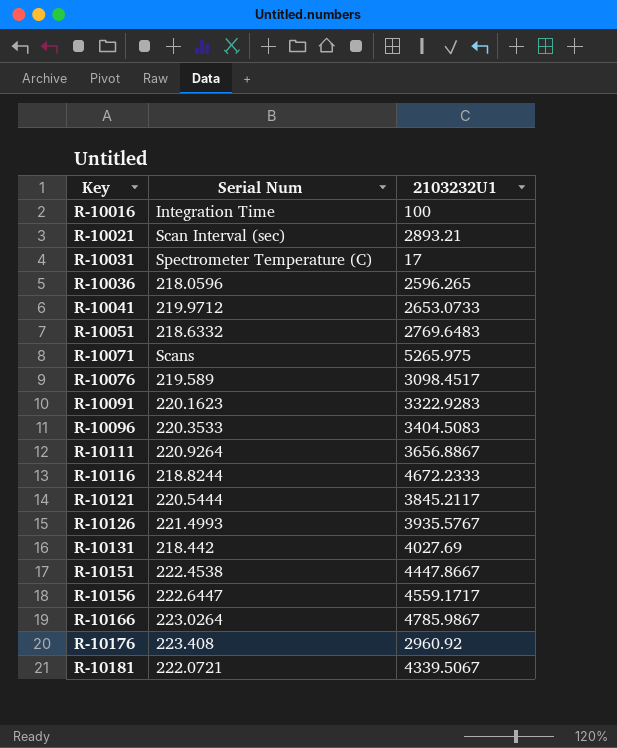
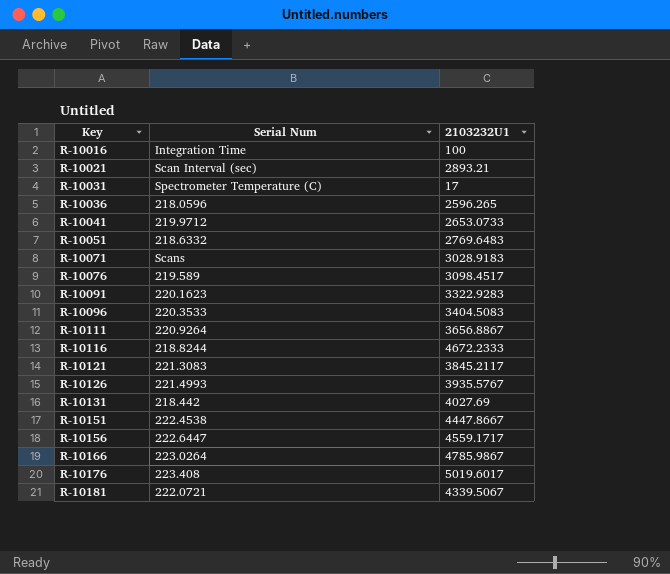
R-10071 | 2103232U1: 5265.975 -> 3028.9183
R-10121 | Serial Num: 220.5444 -> 221.3083
R-10176 | 2103232U1: 2960.92 -> 5019.6017

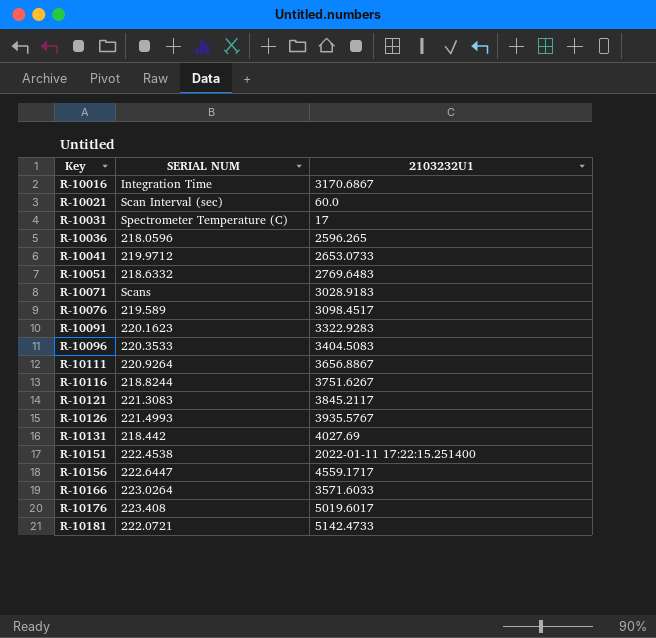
column name: Serial Num -> SERIAL NUM
R-10016 | 2103232U1: 100 -> 3170.6867
R-10021 | 2103232U1: 2893.21 -> 60.0
R-10116 | 2103232U1: 4672.2333 -> 3751.6267
R-10151 | 2103232U1: 4447.8667 -> 2022-01-11 17:22:15.251400
R-10166 | 2103232U1: 4785.9867 -> 3571.6033
R-10181 | 2103232U1: 4339.5067 -> 5142.4733

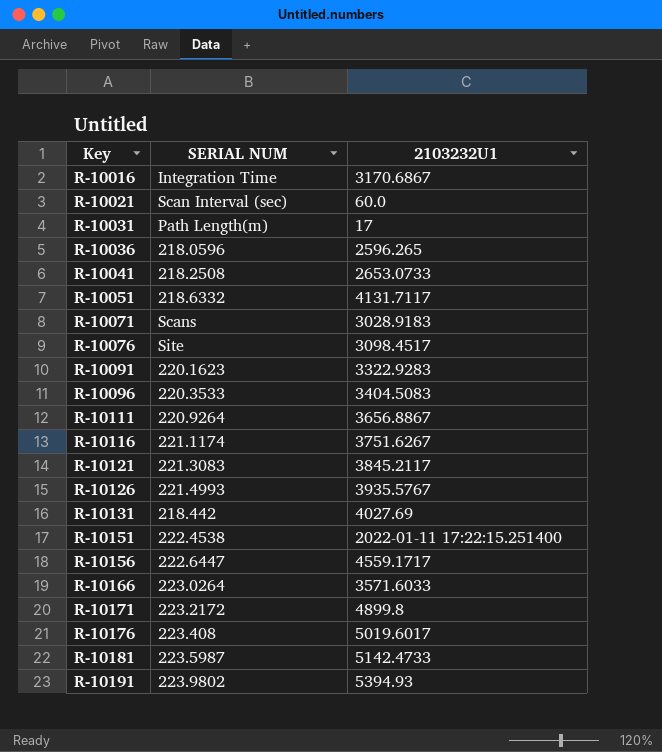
R-10031 | SERIAL NUM: Spectrometer Temperature (C) -> Path Length(m)
R-10041 | SERIAL NUM: 219.9712 -> 218.2508
R-10051 | 2103232U1: 2769.6483 -> 4131.7117
R-10076 | SERIAL NUM: 219.589 -> Site
R-10116 | SERIAL NUM: 218.8244 -> 221.1174
row R-10171: none -> 223.2172 | 4899.8
R-10181 | SERIAL NUM: 222.0721 -> 223.5987
row R-10191: none -> 223.9802 | 5394.93

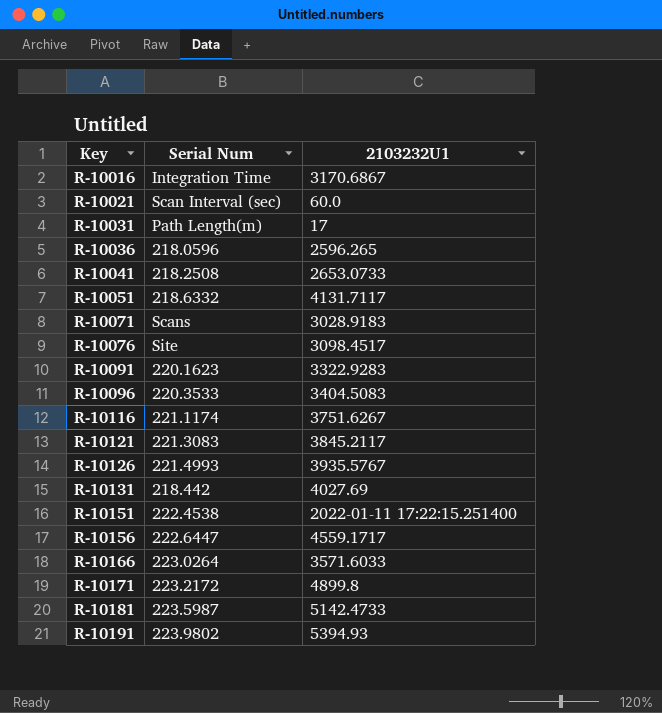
column name: SERIAL NUM -> Serial Num
row R-10111: 220.9264 | 3656.8867 -> none
row R-10176: 223.408 | 5019.6017 -> none

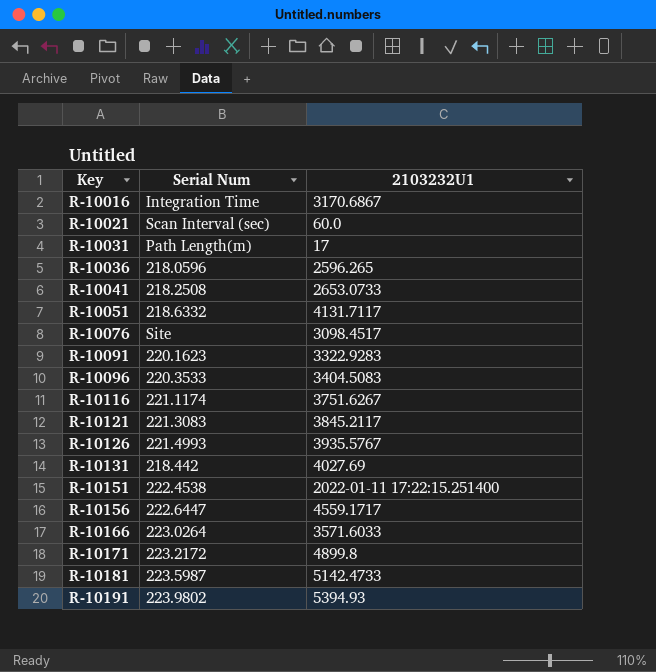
row R-10071: Scans | 3028.9183 -> none

